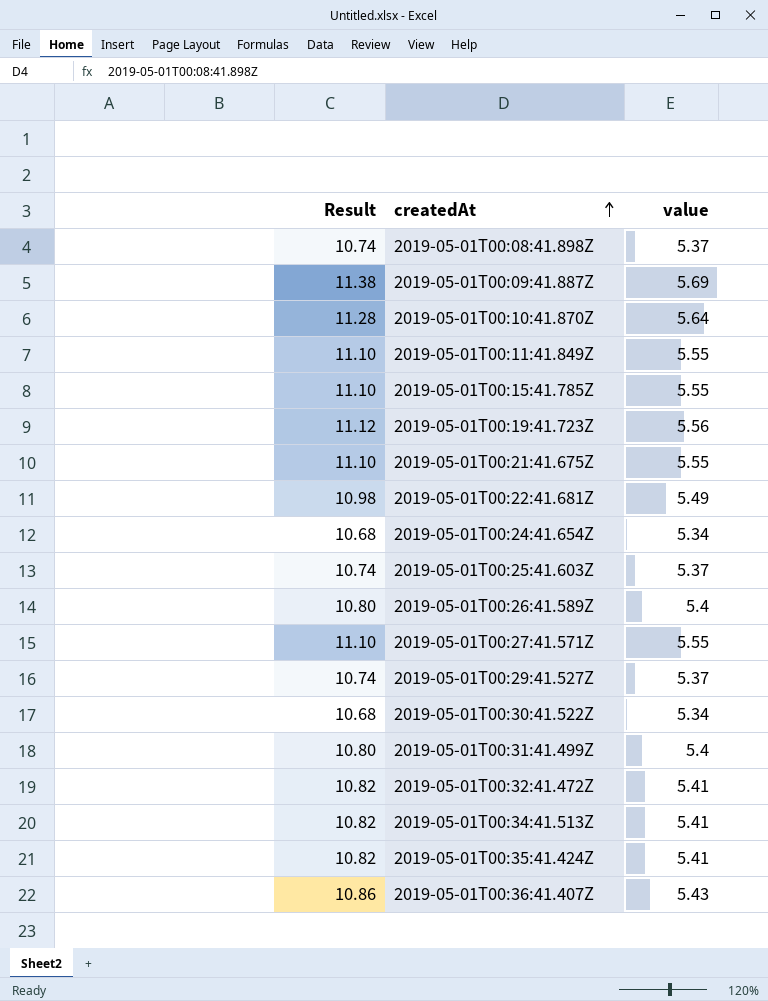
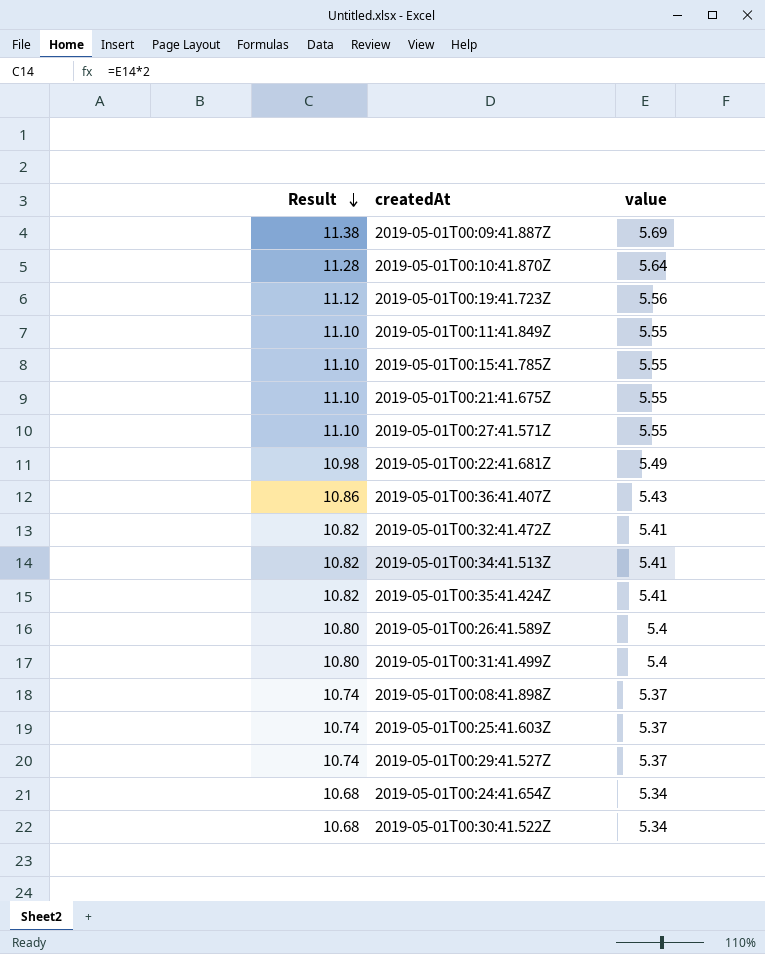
row order: createdAt ascending -> Result descending

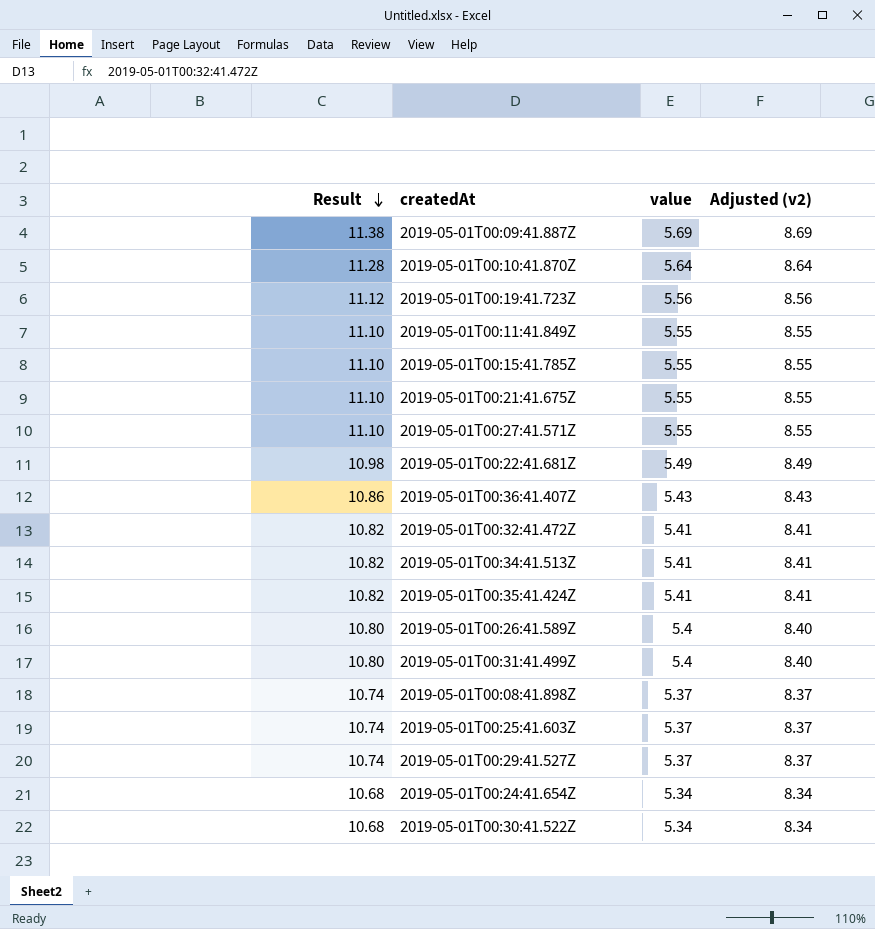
column Adjusted (v2) | formula: none -> [value] + 3

